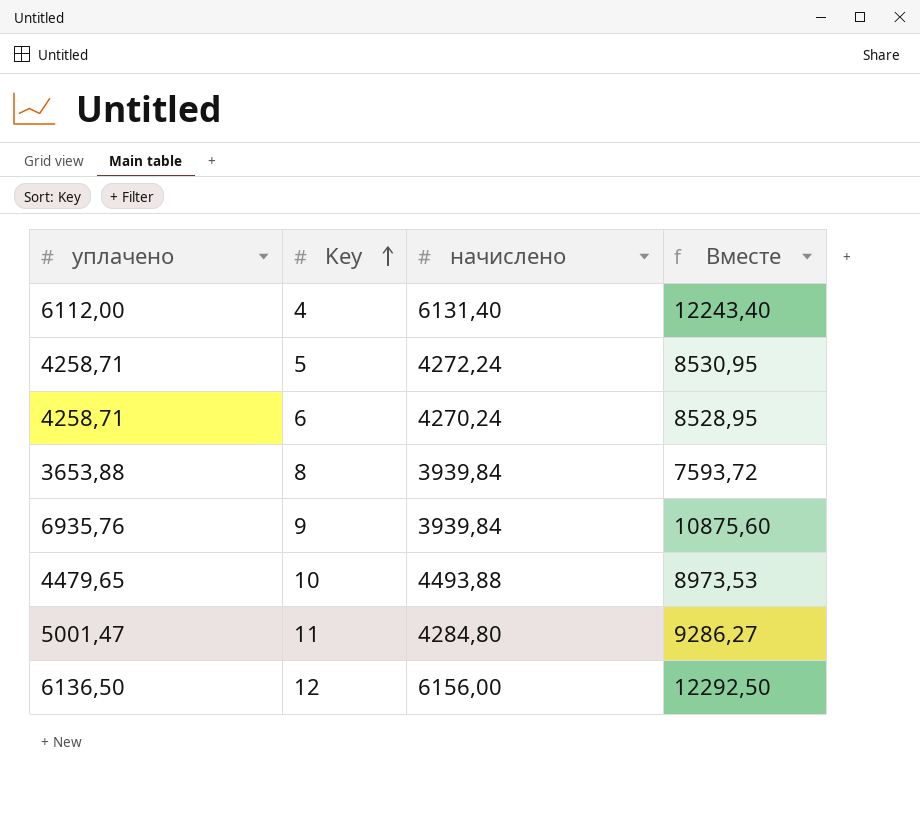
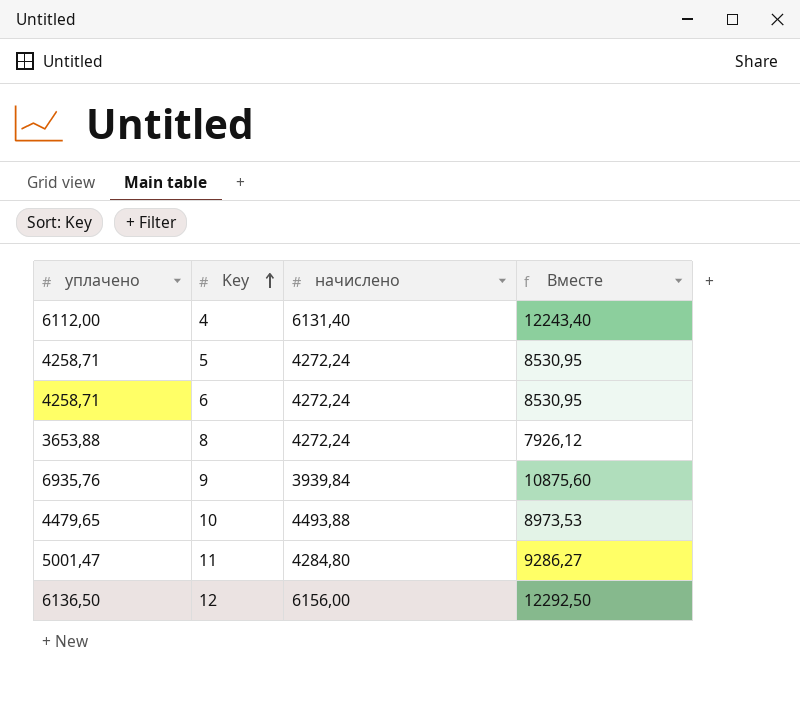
6 | начислено: 4270,24 -> 4272,24
6 | Вместе: 8528,95 -> 8530,95
8 | начислено: 3939,84 -> 4272,24
8 | Вместе: 7593,72 -> 7926,12

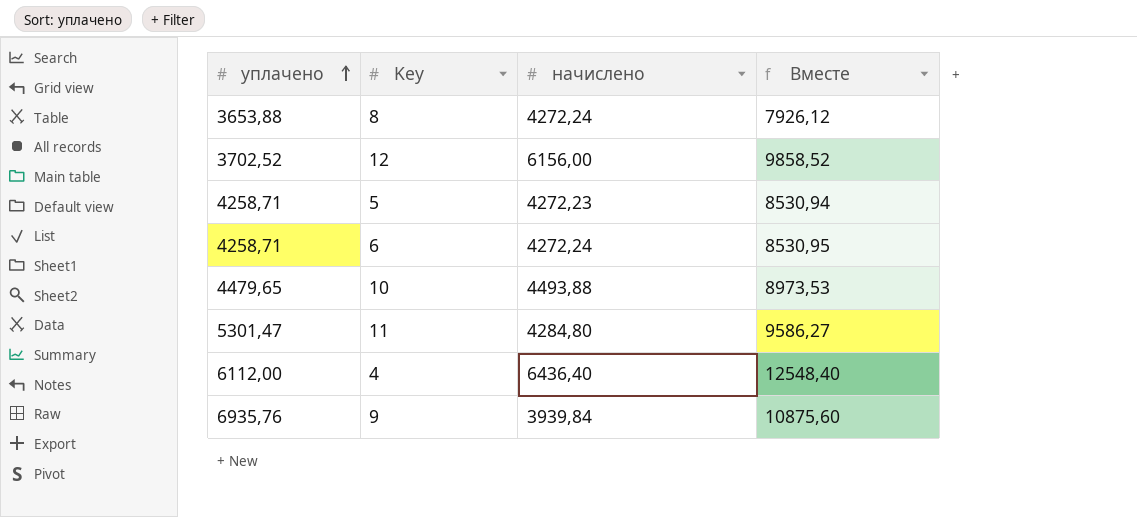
row order: Key ascending -> уплачено ascending
12 | уплачено: 6136,50 -> 3702,52
12 | Вместе: 12292,50 -> 9858,52
5 | начислено: 4272,24 -> 4272,23
5 | Вместе: 8530,95 -> 8530,94
11 | уплачено: 5001,47 -> 5301,47
11 | Вместе: 9286,27 -> 9586,27
4 | начислено: 6131,40 -> 6436,40
4 | Вместе: 12243,40 -> 12548,40

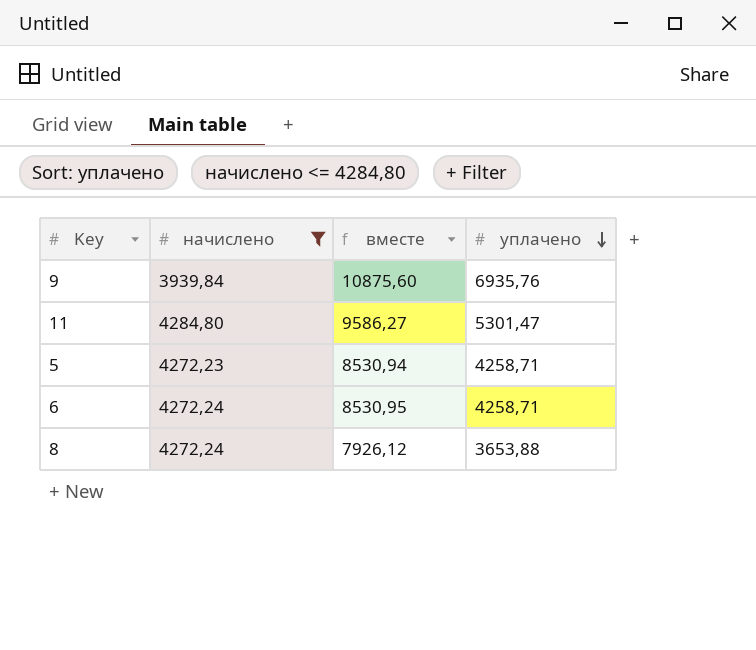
filter: none -> начислено <= 4284,80
row order: уплачено ascending -> уплачено descending
column name: Вместе -> вместе
column уплачено | position: 1 -> 4

